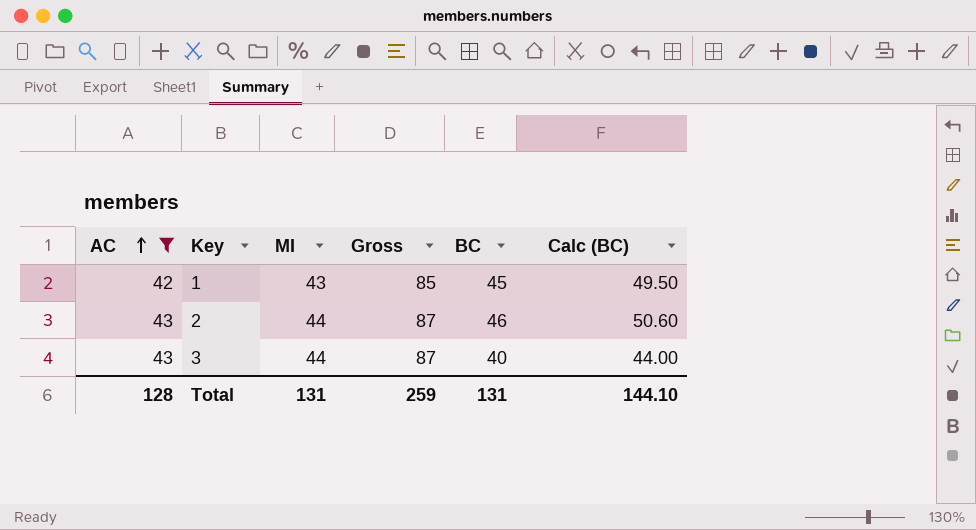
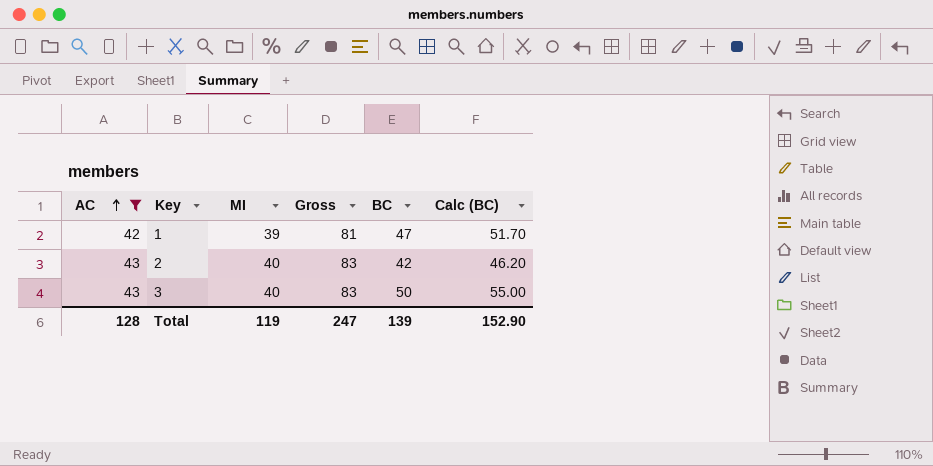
1 | MI: 43 -> 39
1 | Gross: 85 -> 81
1 | BC: 45 -> 47
1 | Calc (BC): 49.50 -> 51.70
2 | MI: 44 -> 40
2 | Gross: 87 -> 83
2 | BC: 46 -> 42
2 | Calc (BC): 50.60 -> 46.20
3 | MI: 44 -> 40
3 | Gross: 87 -> 83
3 | BC: 40 -> 50
3 | Calc (BC): 44.00 -> 55.00
Total | MI: 131 -> 119
Total | Gross: 259 -> 247
Total | BC: 131 -> 139
Total | Calc (BC): 144.10 -> 152.90

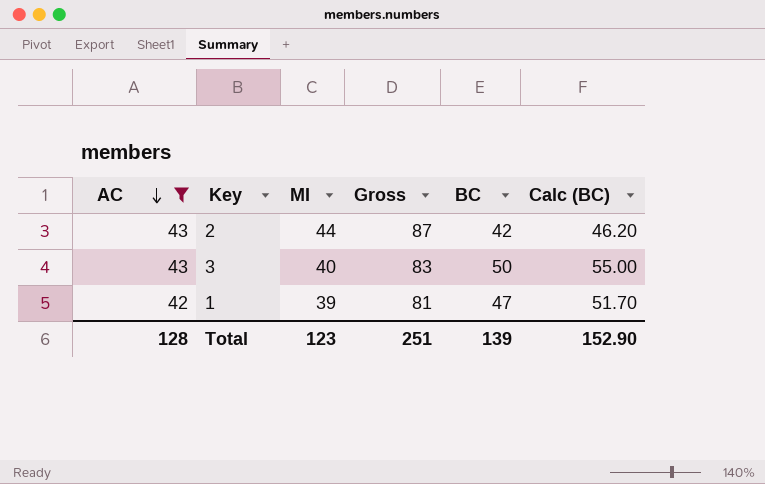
row order: AC ascending -> AC descending
2 | MI: 40 -> 44
2 | Gross: 83 -> 87
Total | MI: 119 -> 123
Total | Gross: 247 -> 251

